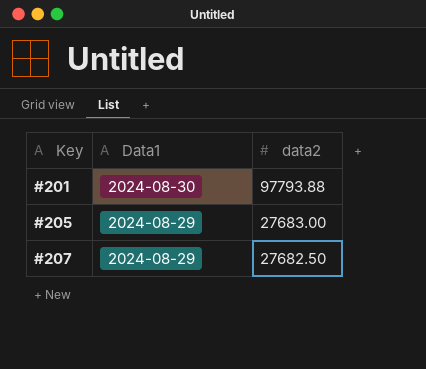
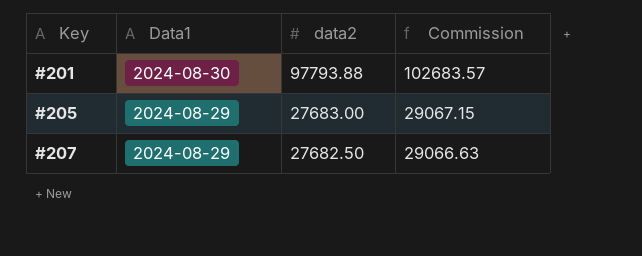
column Commission | formula: none -> [data2] * 1.05

